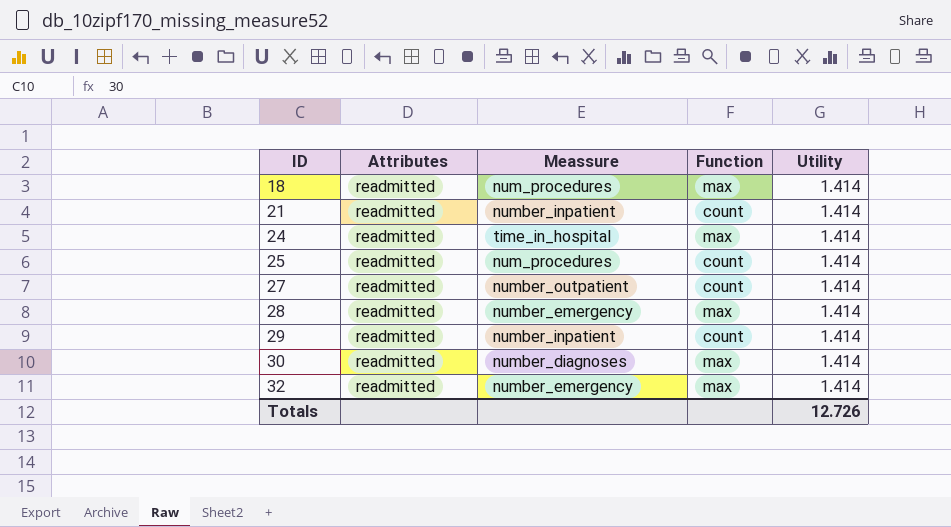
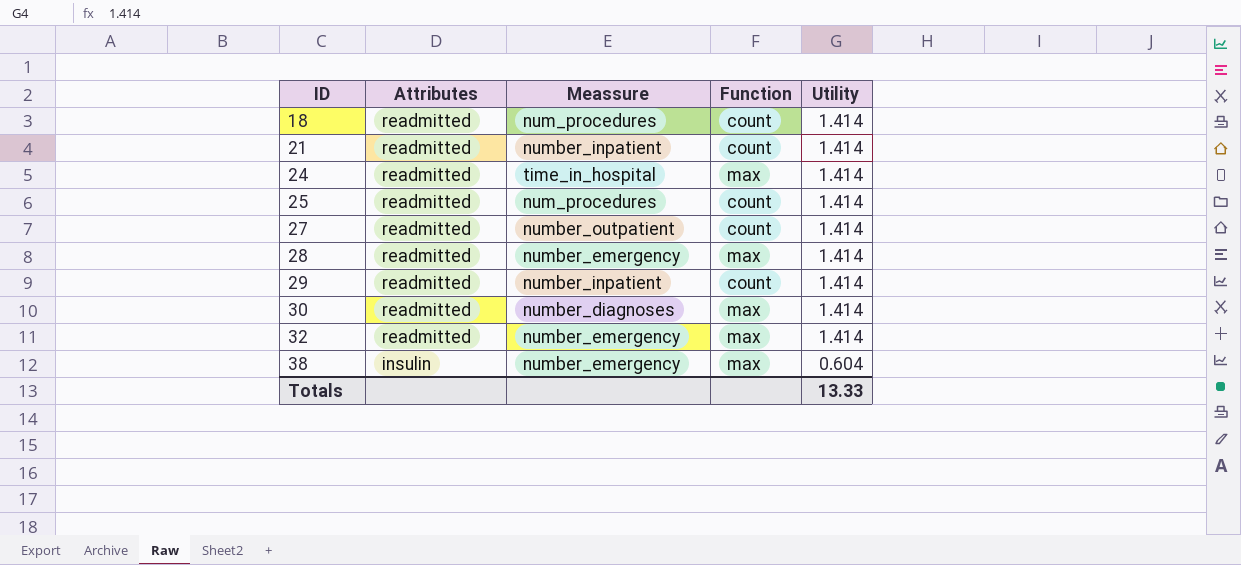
18 | Function: max -> count
row 38: none -> insulin | number_emergency | max | 0.604
Totals | Utility: 12.726 -> 13.33

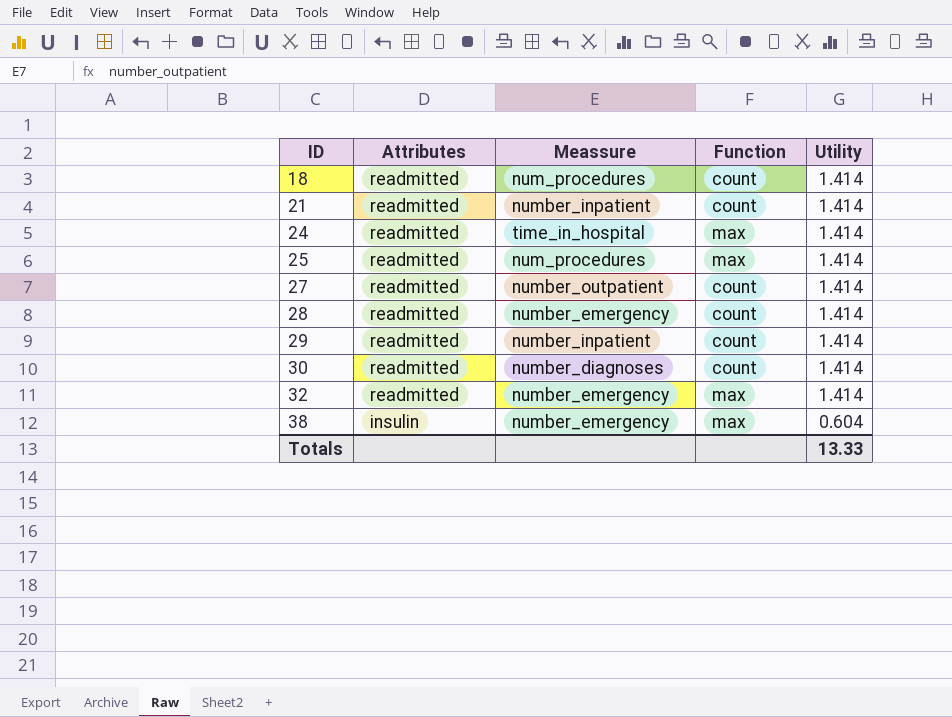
25 | Function: count -> max
28 | Function: max -> count
30 | Function: max -> count

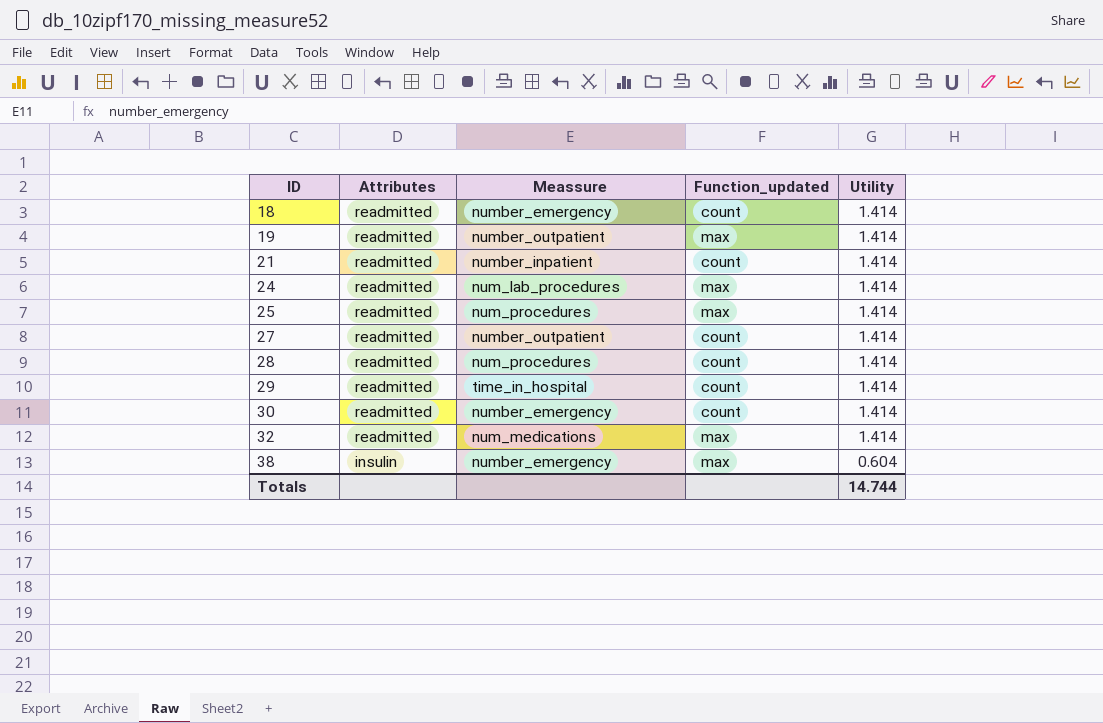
column name: Function -> Function_updated
18 | Meassure: num_procedures -> number_emergency
row 19: none -> readmitted | number_outpatient | max | 1.414
24 | Meassure: time_in_hospital -> num_lab_procedures
28 | Meassure: number_emergency -> num_procedures
29 | Meassure: number_inpatient -> time_in_hospital
30 | Meassure: number_diagnoses -> number_emergency
32 | Meassure: number_emergency -> num_medications
Totals | Utility: 13.33 -> 14.744

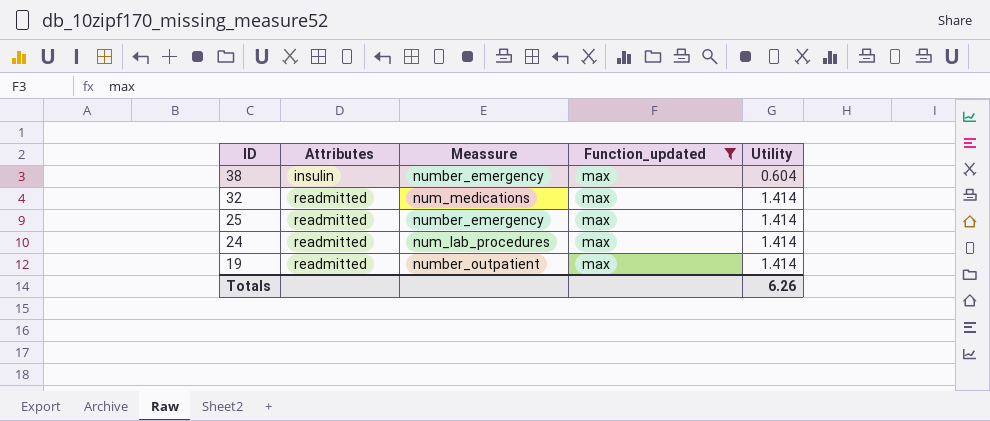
filter: none -> Function_updated = max
row order: ID ascending -> ID descending
25 | Meassure: num_procedures -> number_emergency
Totals | Utility: 14.744 -> 6.26

